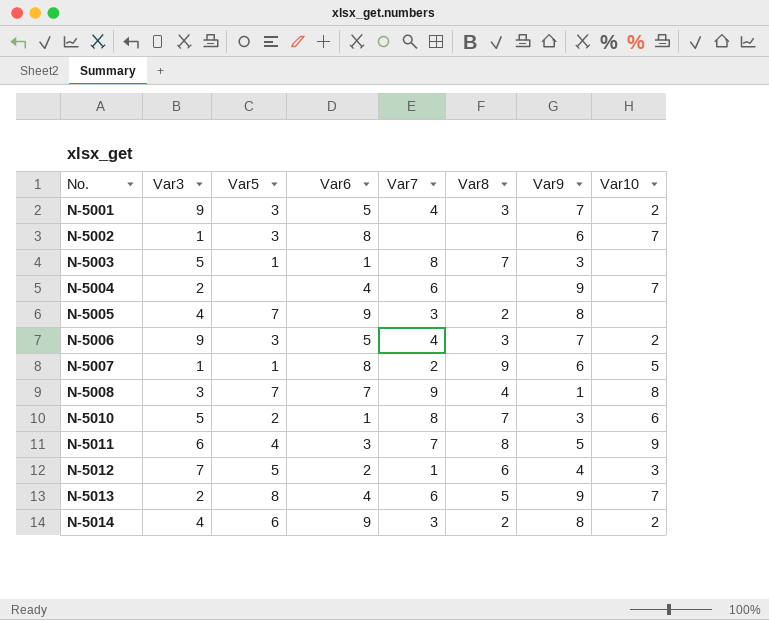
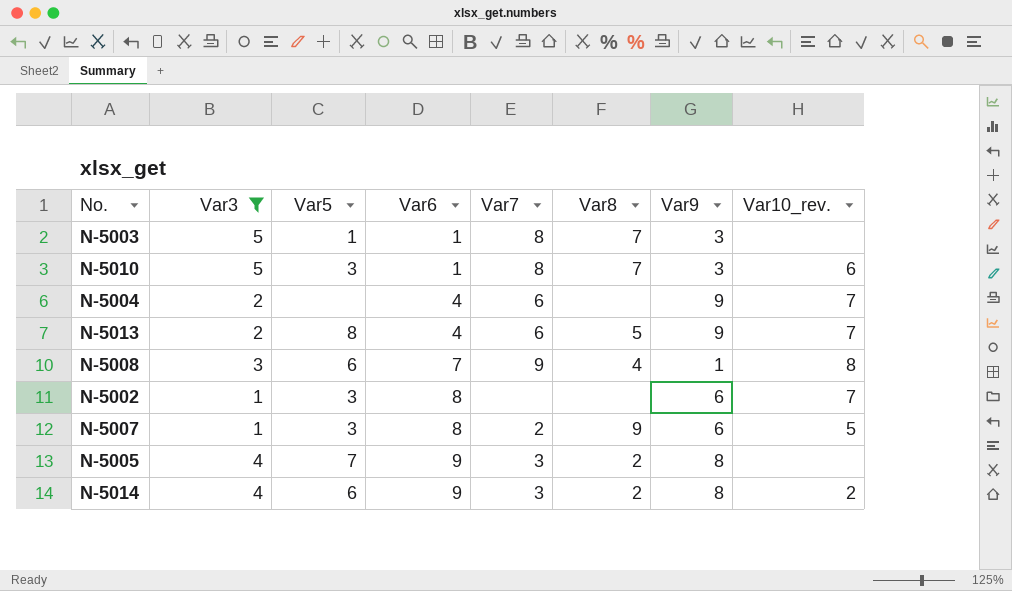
filter: none -> Var3 <= 5
row order: No. ascending -> Var6 ascending
column name: Var10 -> Var10_rev.
N-5010 | Var5: 2 -> 3
N-5008 | Var5: 7 -> 6
N-5007 | Var5: 1 -> 3

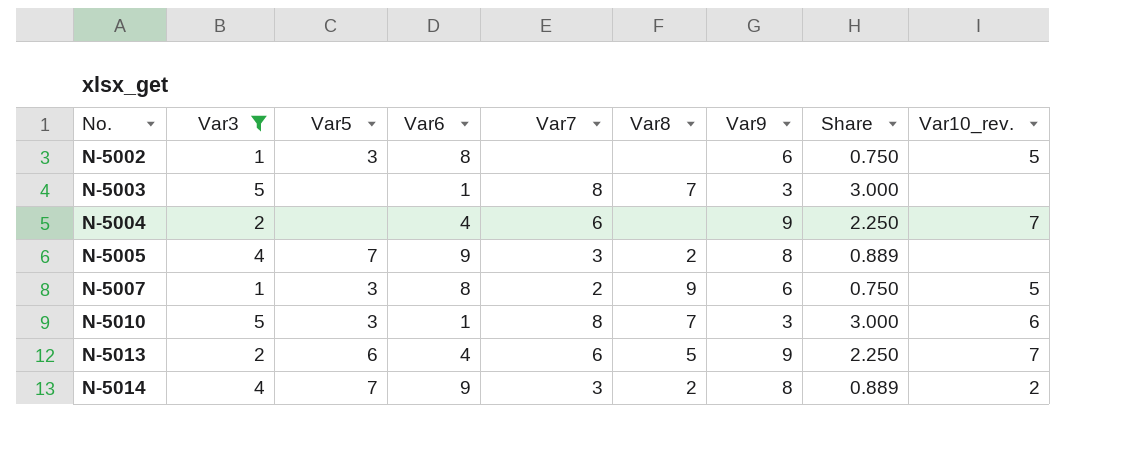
row order: Var6 ascending -> No. ascending
column Share | formula: none -> [Var9] / [Var6]
row N-5008: 3 | 6 | 7 | 9 | 4 | 1 | 8 -> none
N-5002 | Var10_rev.: 7 -> 5
N-5003 | Var5: 1 -> none
N-5013 | Var5: 8 -> 6
N-5014 | Var5: 6 -> 7

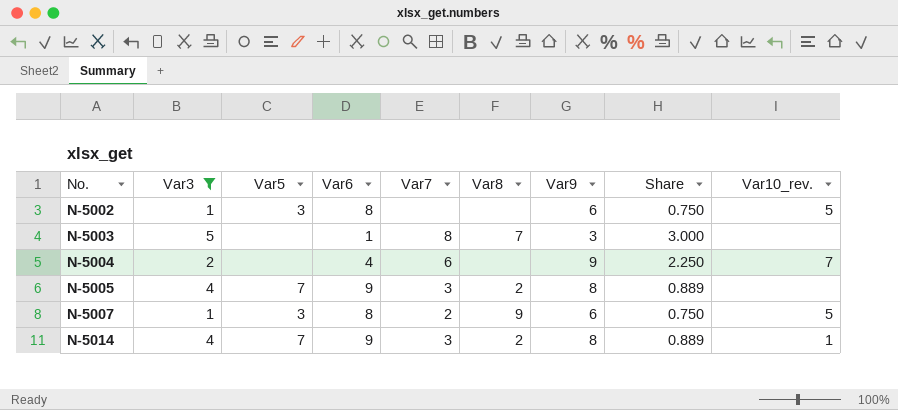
row N-5010: 5 | 3 | 1 | 8 | 7 | 3 | 3.000 | 6 -> none
row N-5013: 2 | 6 | 4 | 6 | 5 | 9 | 2.250 | 7 -> none
N-5014 | Var10_rev.: 2 -> 1

